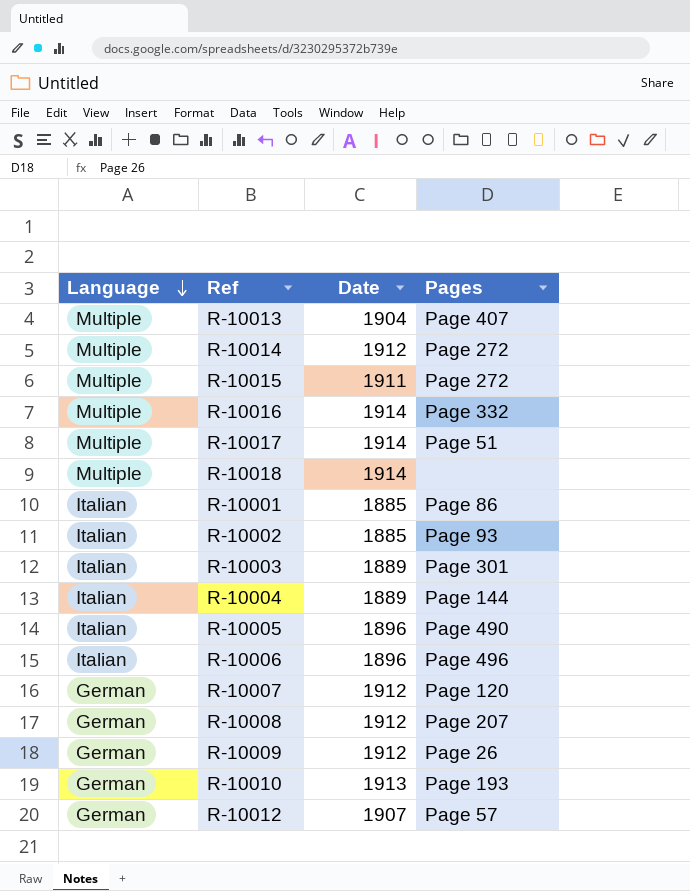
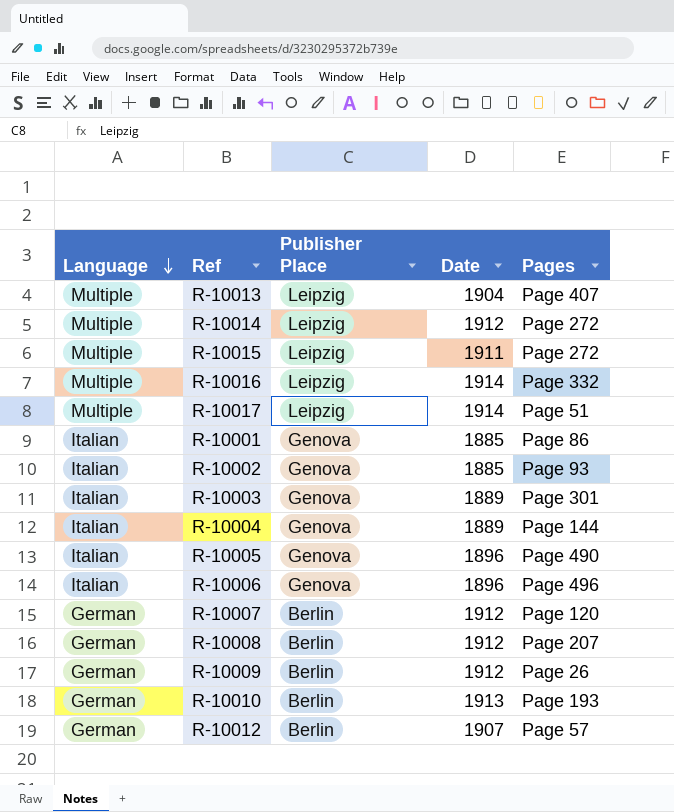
column Publisher Place | position: none -> 3
row R-10018: Multiple | 1914 | none -> none

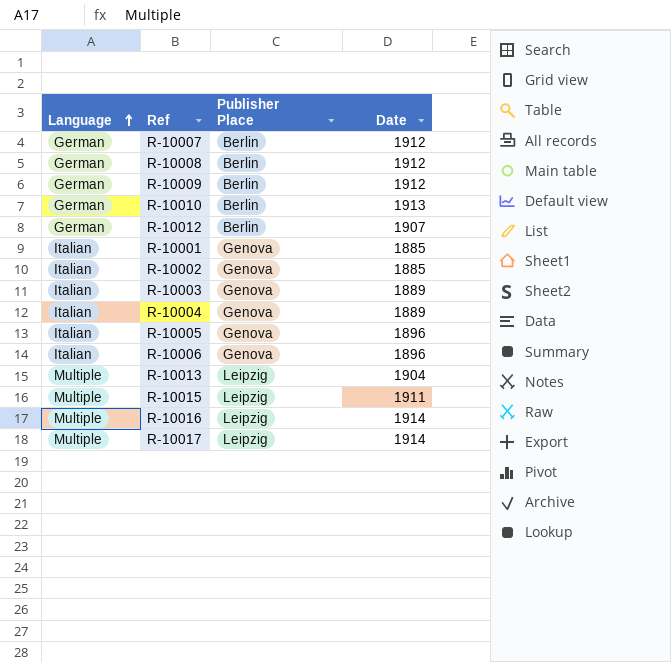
row order: Language descending -> Language ascending
column Pages | position: 5 -> none
row R-10014: Multiple | Leipzig | 1912 | Page 272 -> none

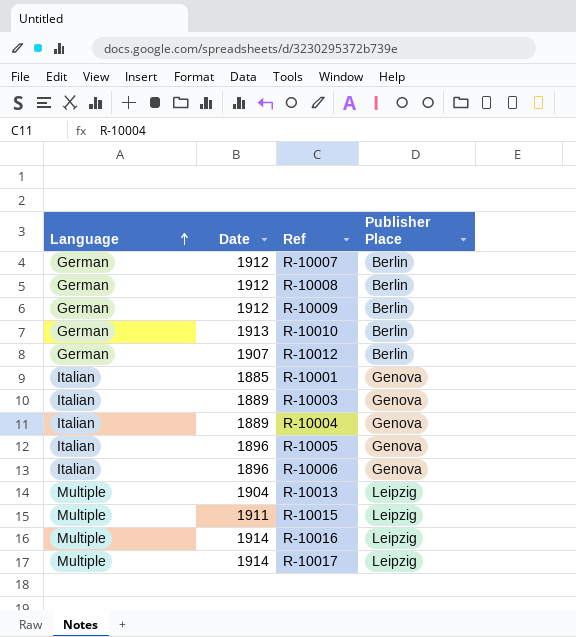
column Date | position: 4 -> 2
row R-10002: Italian | Genova | 1885 -> none

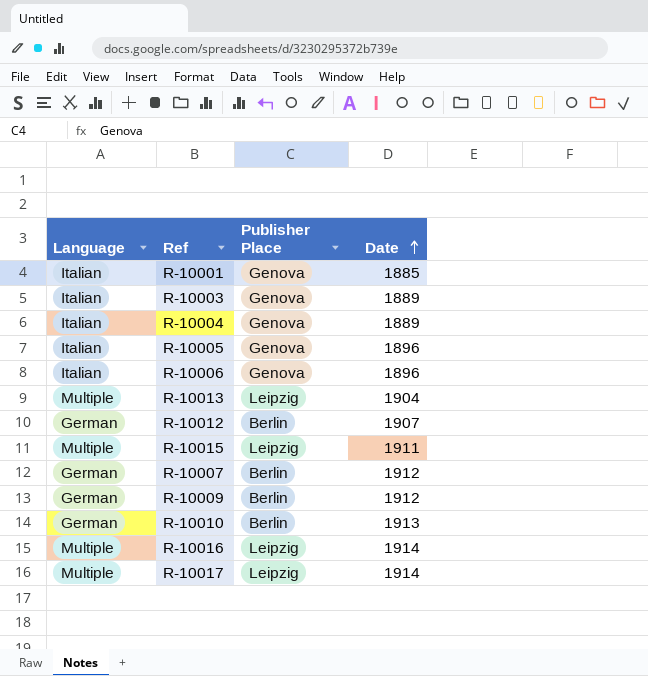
row order: Language ascending -> Date ascending
column Date | position: 2 -> 4
row R-10008: German | 1912 | Berlin -> none

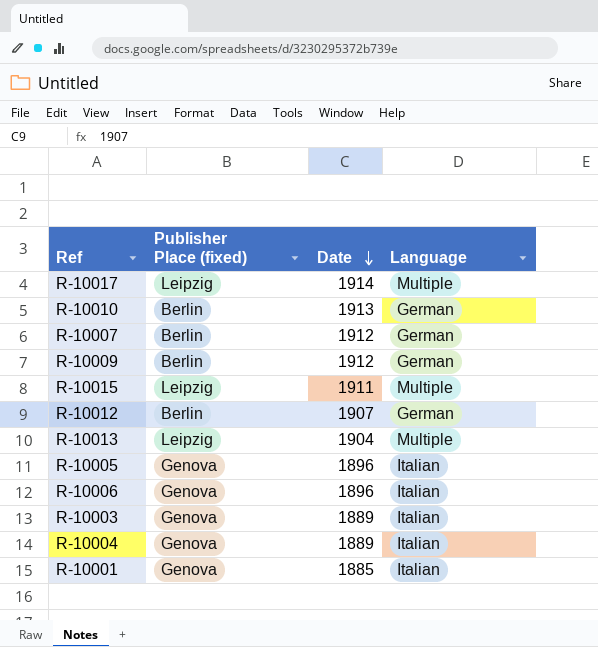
row order: Date ascending -> Date descending
column name: Publisher Place -> Publisher Place (fixed)
column Language | position: 1 -> 4
row R-10016: Multiple | Leipzig | 1914 -> none

